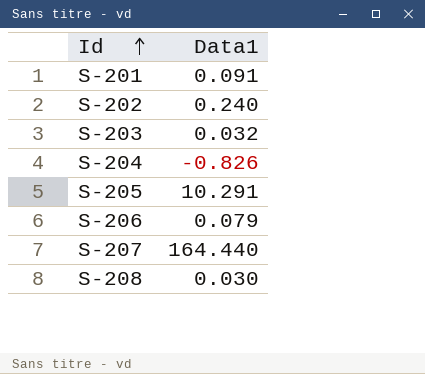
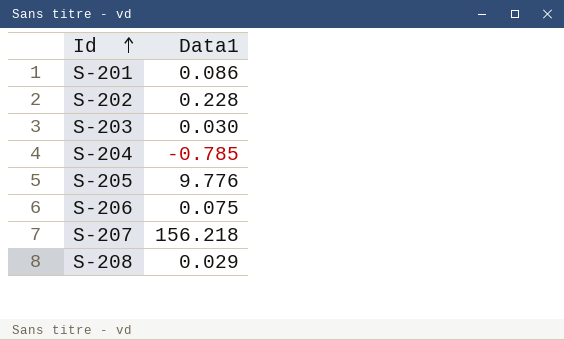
S-201 | Data1: 0.091 -> 0.086
S-202 | Data1: 0.240 -> 0.228
S-203 | Data1: 0.032 -> 0.030
S-204 | Data1: -0.826 -> -0.785
S-205 | Data1: 10.291 -> 9.776
S-206 | Data1: 0.079 -> 0.075
S-207 | Data1: 164.440 -> 156.218
S-208 | Data1: 0.030 -> 0.029

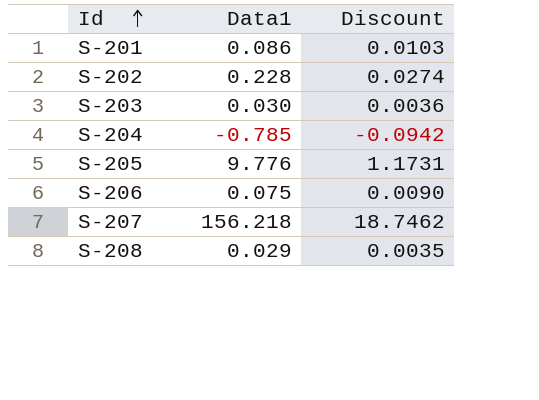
column Discount | formula: none -> [Data1] * 0.12

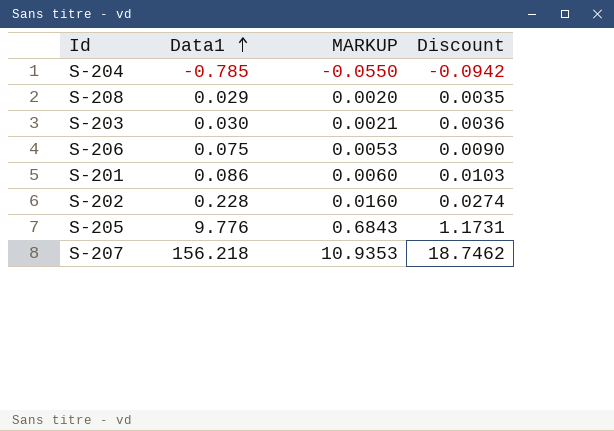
row order: Id ascending -> Data1 ascending
column MARKUP | formula: none -> [Data1] * 0.07

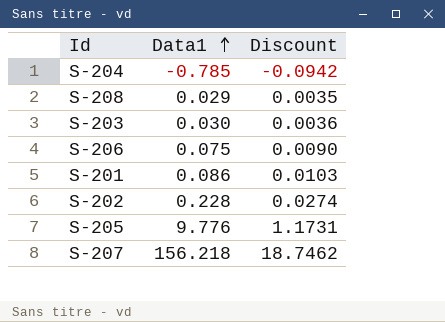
column MARKUP | formula: [Data1] * 0.07 -> none

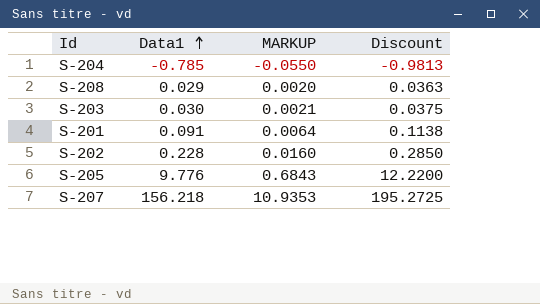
column MARKUP | formula: none -> [Data1] * 0.07
column Discount | formula: [Data1] * 0.12 -> [Data1] * 1.25
row S-206: 0.075 | 0.0090 -> none
S-201 | Data1: 0.086 -> 0.091

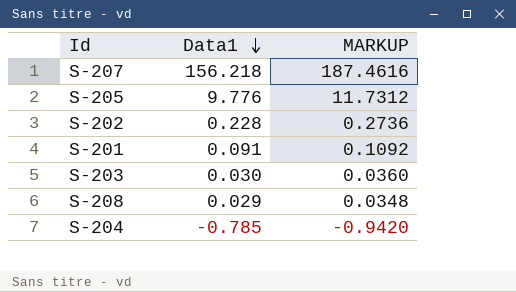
row order: Data1 ascending -> Data1 descending
column Discount | formula: [Data1] * 1.25 -> none
column MARKUP | formula: [Data1] * 0.07 -> [Data1] * 1.2

